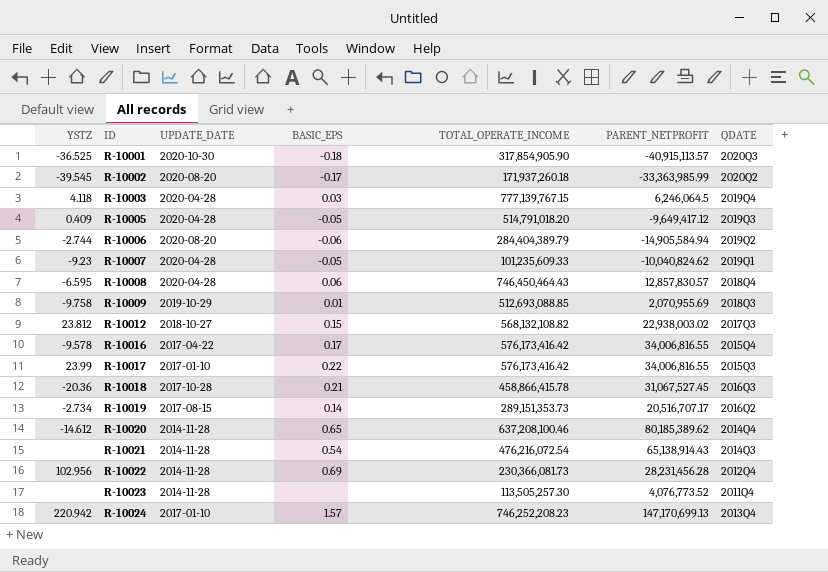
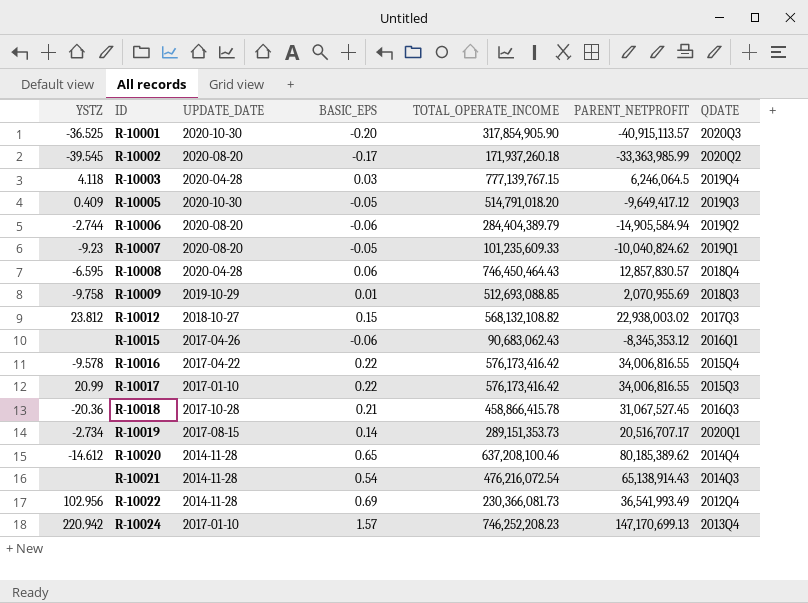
row R-10023: none | 2014-11-28 | none | 113,505,257.30 | 4,076,773.52 | 2011Q4 -> none
R-10001 | BASIC_EPS: -0.18 -> -0.20
R-10005 | UPDATE_DATE: 2020-04-28 -> 2020-10-30
R-10007 | UPDATE_DATE: 2020-04-28 -> 2020-08-20
row R-10015: none -> none | 2017-04-26 | -0.06 | 90,683,062.43 | -8,345,353.12 | 2016Q1
R-10016 | BASIC_EPS: 0.17 -> 0.22
R-10017 | YSTZ: 23.99 -> 20.99
R-10019 | QDATE: 2016Q2 -> 2020Q1
R-10022 | PARENT_NETPROFIT: 28,231,456.28 -> 36,541,993.49

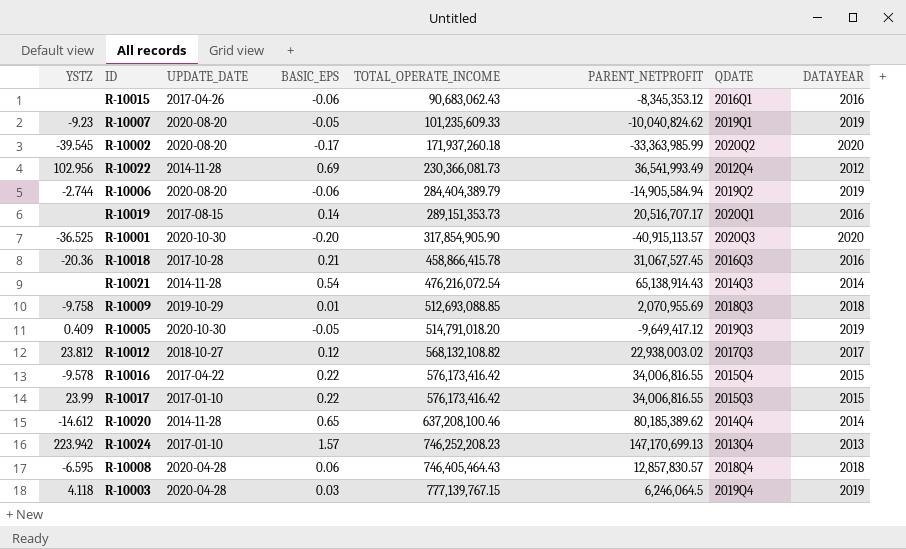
row order: ID ascending -> TOTAL_OPERATE_INCOME ascending
column DATAYEAR | position: none -> 8
R-10019 | YSTZ: -2.734 -> none
R-10012 | BASIC_EPS: 0.15 -> 0.12
R-10017 | YSTZ: 20.99 -> 23.99
R-10024 | YSTZ: 220.942 -> 223.942
R-10008 | TOTAL_OPERATE_INCOME: 746,450,464.43 -> 746,405,464.43

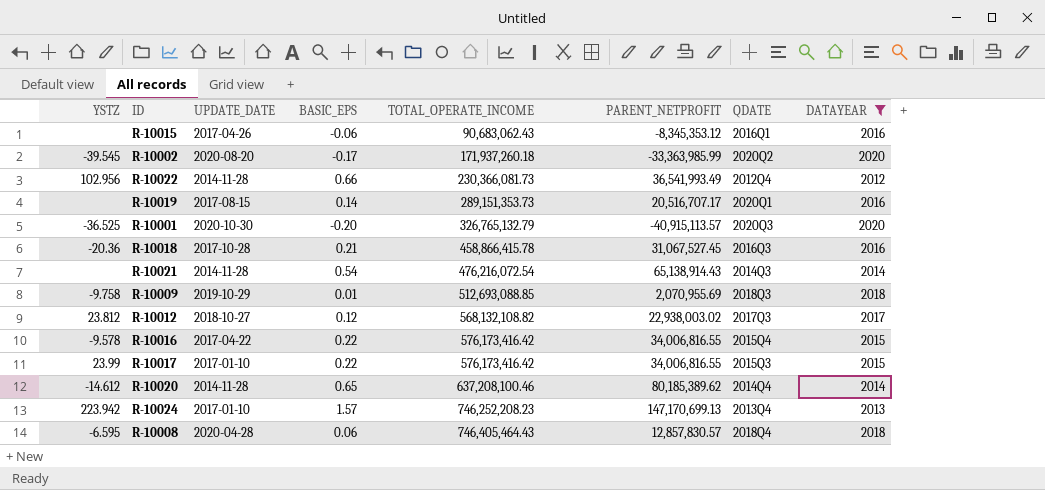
filter: none -> DATAYEAR != 2019
R-10022 | BASIC_EPS: 0.69 -> 0.66
R-10001 | TOTAL_OPERATE_INCOME: 317,854,905.90 -> 326,765,132.79

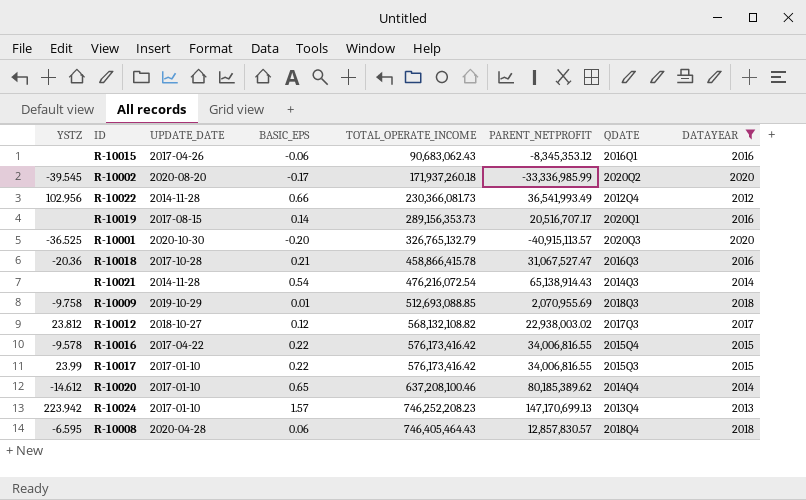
R-10002 | PARENT_NETPROFIT: -33,363,985.99 -> -33,336,985.99
R-10019 | TOTAL_OPERATE_INCOME: 289,151,353.73 -> 289,156,353.73
R-10018 | PARENT_NETPROFIT: 31,067,527.45 -> 31,067,527.47
R-10020 | UPDATE_DATE: 2014-11-28 -> 2017-01-10

